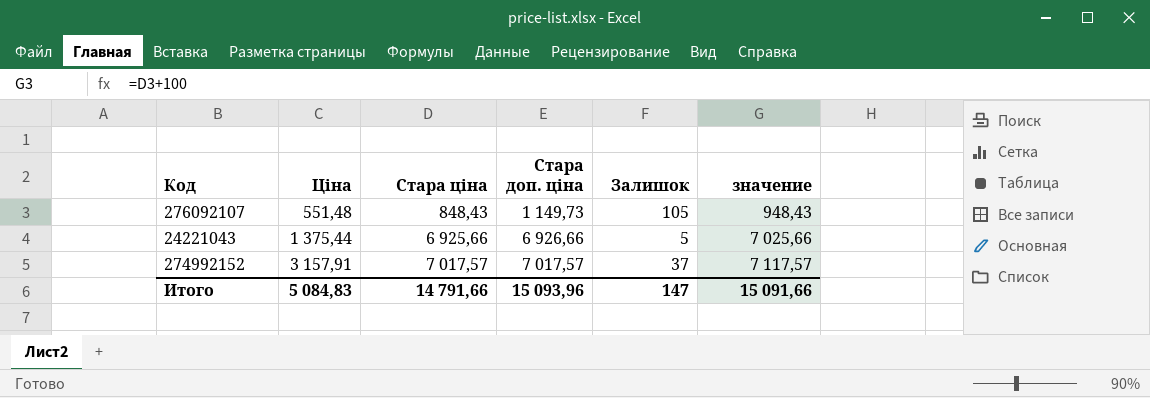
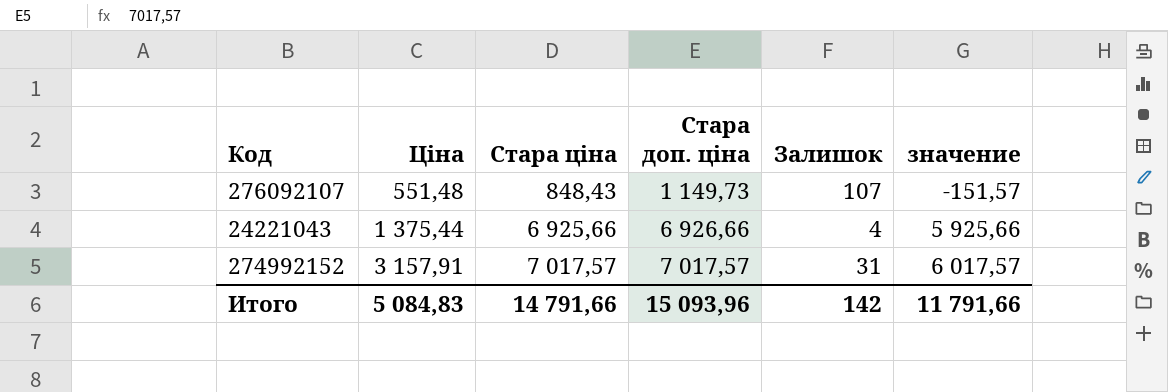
column значение | formula: [Стара ціна] + 100 -> [Стара ціна] - 1000
276092107 | Залишок: 105 -> 107
24221043 | Залишок: 5 -> 4
274992152 | Залишок: 37 -> 31
Итого | Залишок: 147 -> 142
Итого | значение: 15 091,66 -> 11 791,66

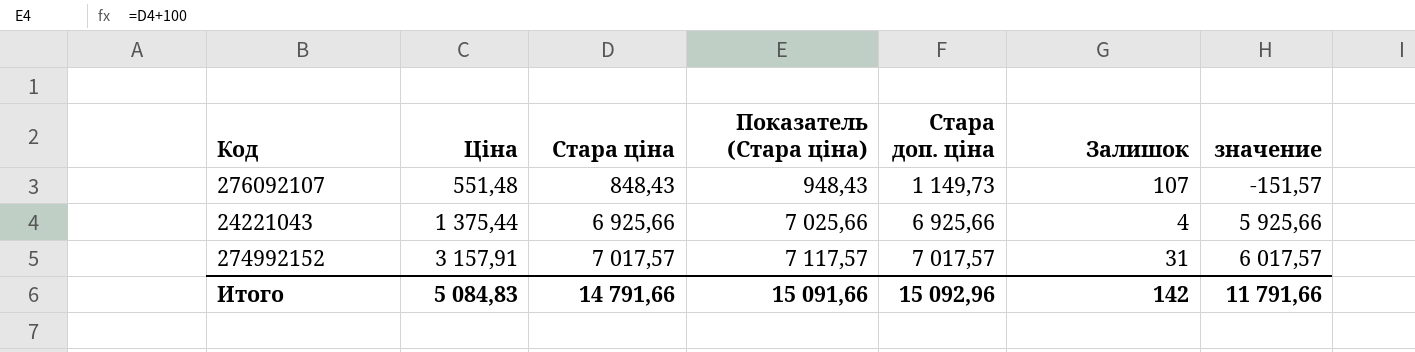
column Показатель (Стара ціна) | formula: none -> [Стара ціна] + 100
24221043 | Стара доп. ціна: 6 926,66 -> 6 925,66
Итого | Стара доп. ціна: 15 093,96 -> 15 092,96

